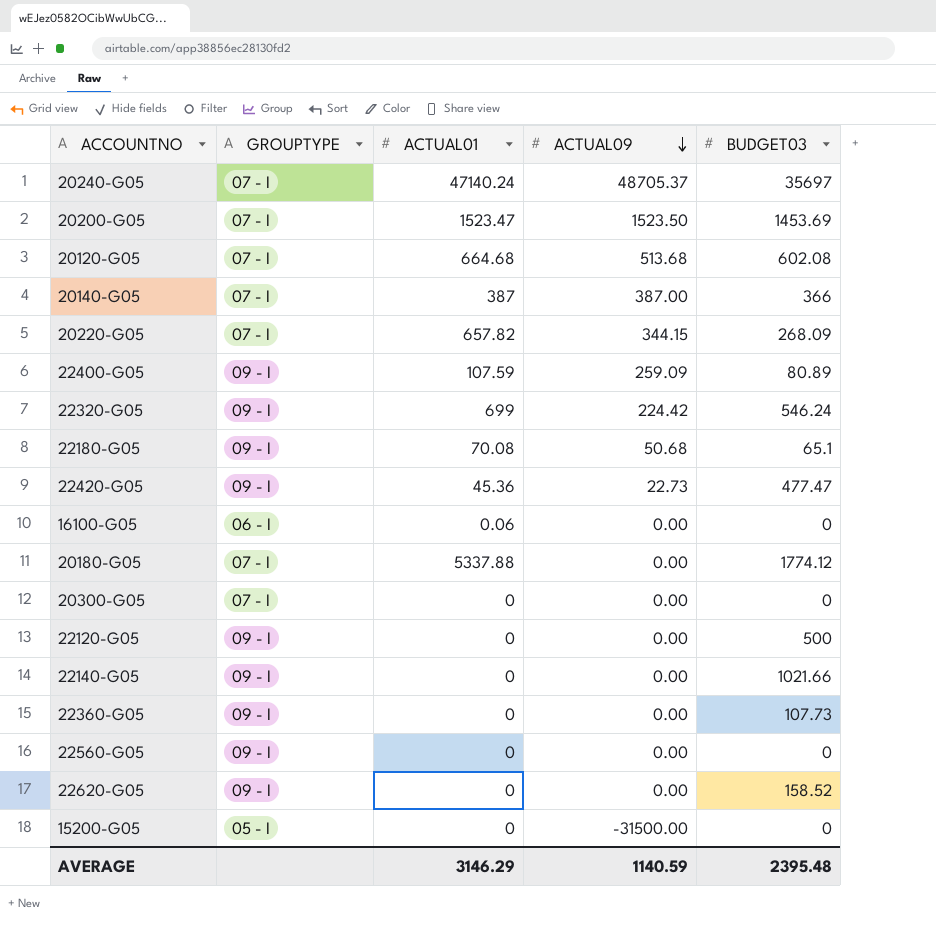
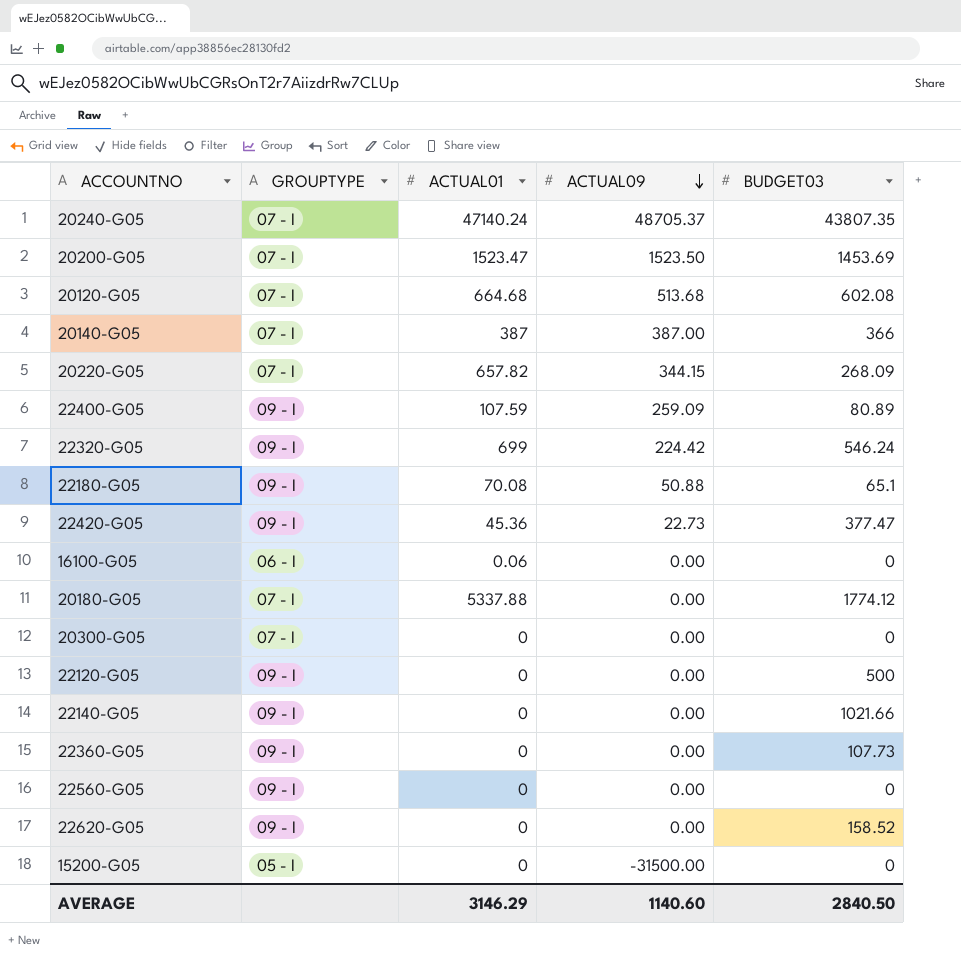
20240-G05 | BUDGET03: 35697 -> 43807.35
22180-G05 | ACTUAL09: 50.68 -> 50.88
22420-G05 | BUDGET03: 477.47 -> 377.47
AVERAGE | ACTUAL09: 1140.59 -> 1140.60
AVERAGE | BUDGET03: 2395.48 -> 2840.50

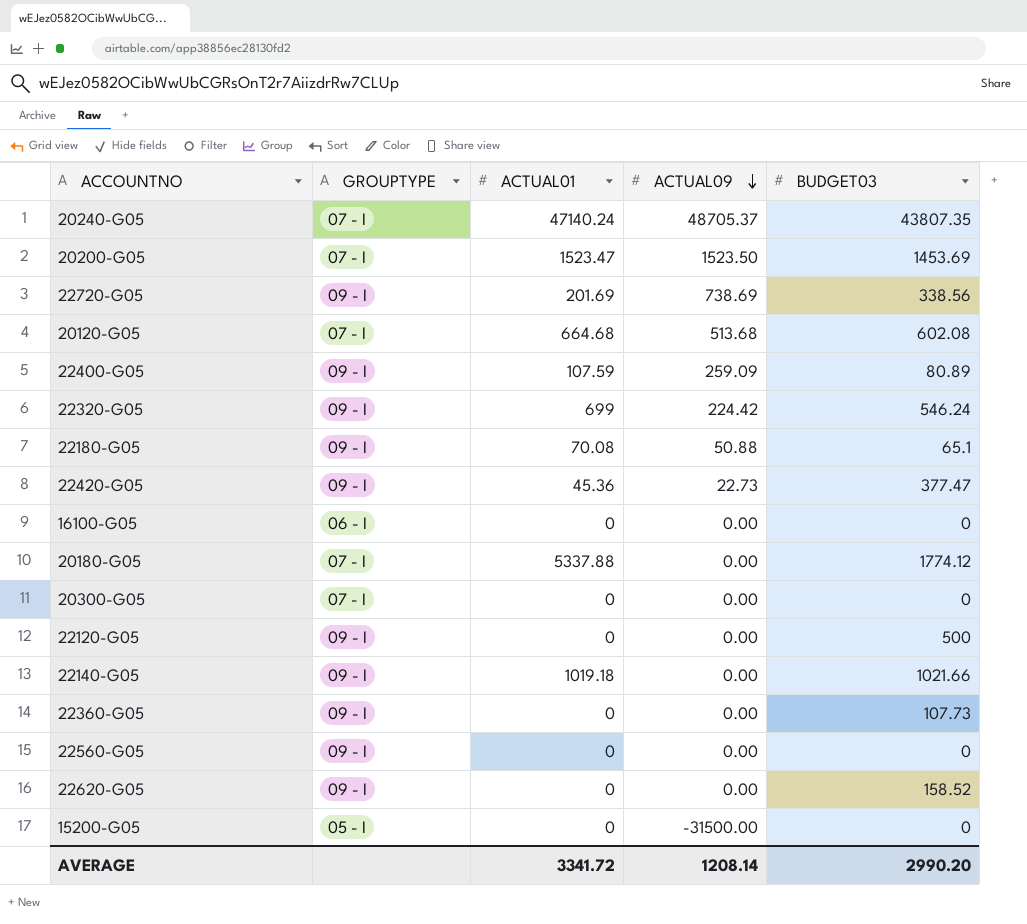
row 20140-G05: 07 - I | 387 | 387.00 | 366 -> none
row 20220-G05: 07 - I | 657.82 | 344.15 | 268.09 -> none
row 22720-G05: none -> 09 - I | 201.69 | 738.69 | 338.56
16100-G05 | ACTUAL01: 0.06 -> 0
22140-G05 | ACTUAL01: 0 -> 1019.18
AVERAGE | ACTUAL01: 3146.29 -> 3341.72
AVERAGE | ACTUAL09: 1140.60 -> 1208.14
AVERAGE | BUDGET03: 2840.50 -> 2990.20

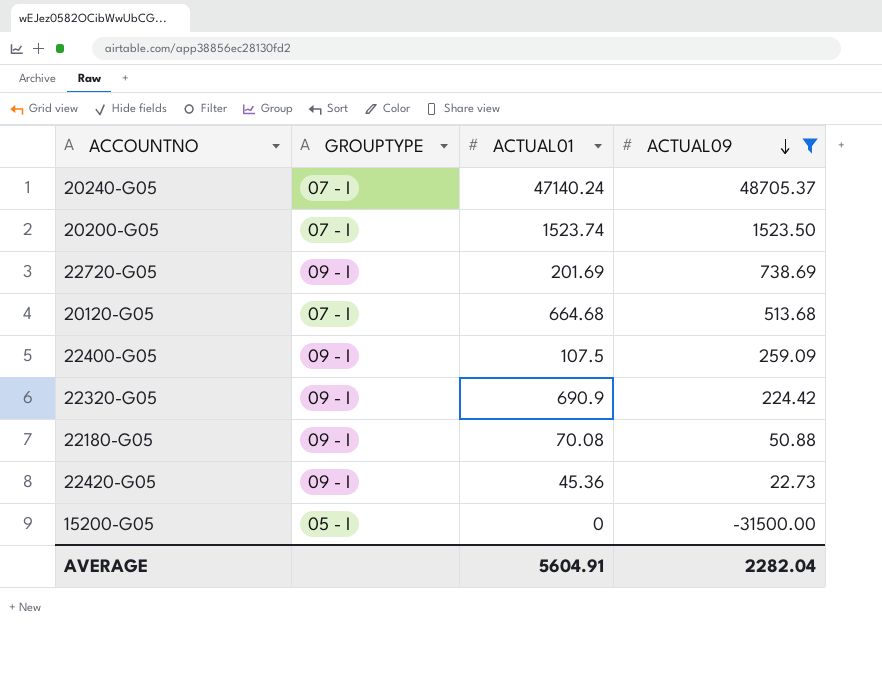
filter: none -> ACTUAL09 != 0.00
column BUDGET03 | position: 5 -> none
20200-G05 | ACTUAL01: 1523.47 -> 1523.74
22400-G05 | ACTUAL01: 107.59 -> 107.5
22320-G05 | ACTUAL01: 699 -> 690.9
AVERAGE | ACTUAL01: 3341.72 -> 5604.91
AVERAGE | ACTUAL09: 1208.14 -> 2282.04

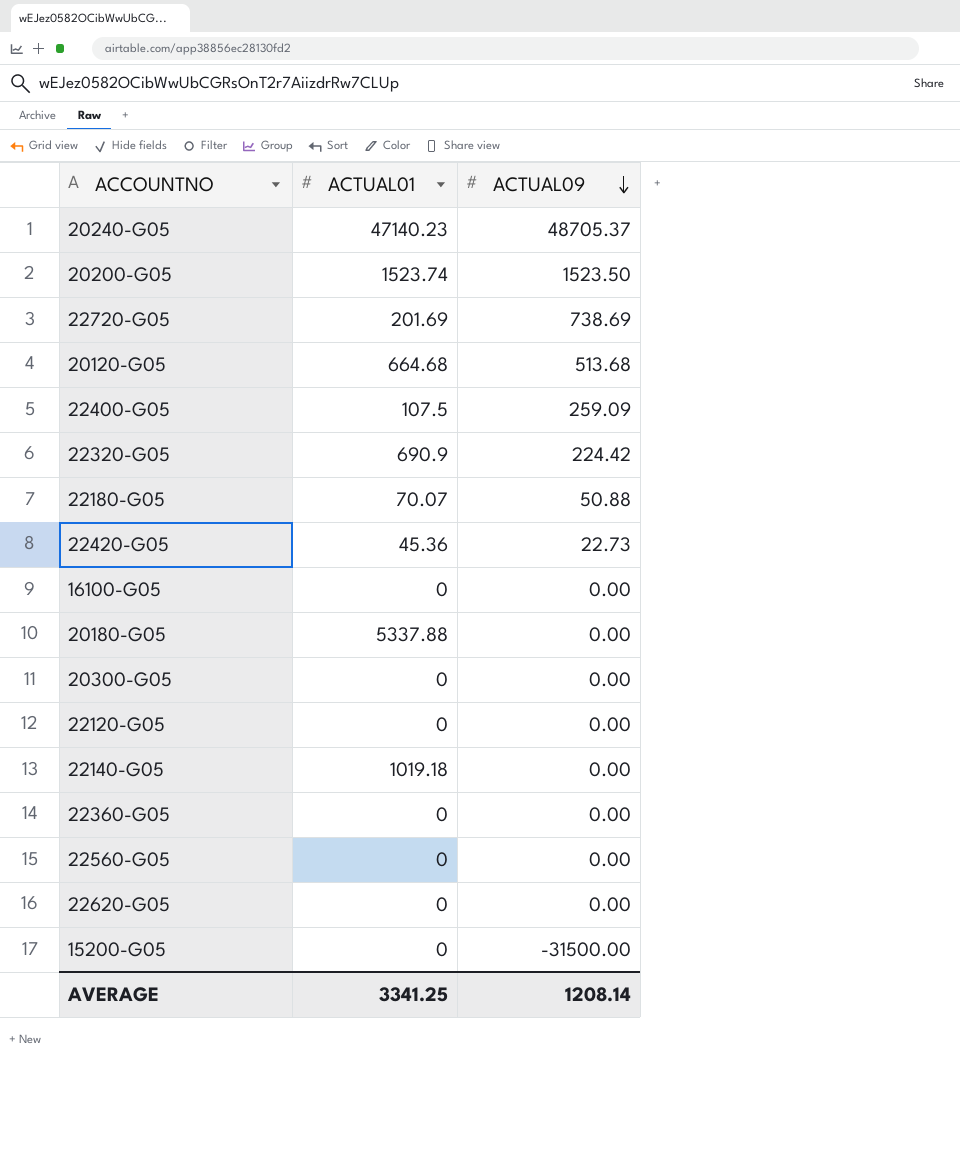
filter: ACTUAL09 != 0.00 -> none
column GROUPTYPE | position: 2 -> none
20240-G05 | ACTUAL01: 47140.24 -> 47140.23
22180-G05 | ACTUAL01: 70.08 -> 70.07
AVERAGE | ACTUAL01: 5604.91 -> 3341.25
AVERAGE | ACTUAL09: 2282.04 -> 1208.14

